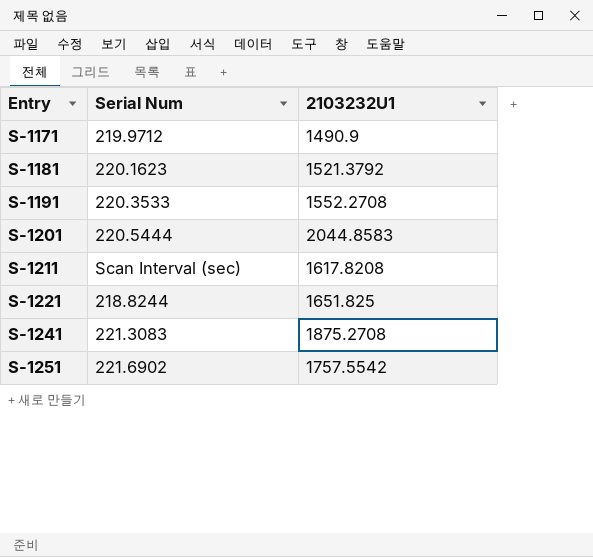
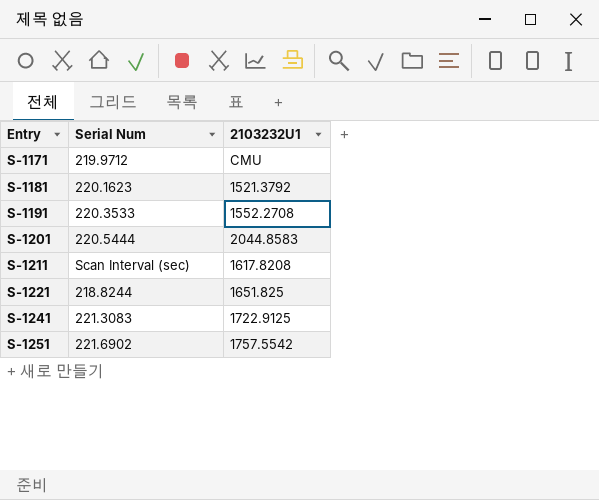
S-1171 | 2103232U1: 1490.9 -> CMU
S-1241 | 2103232U1: 1875.2708 -> 1722.9125

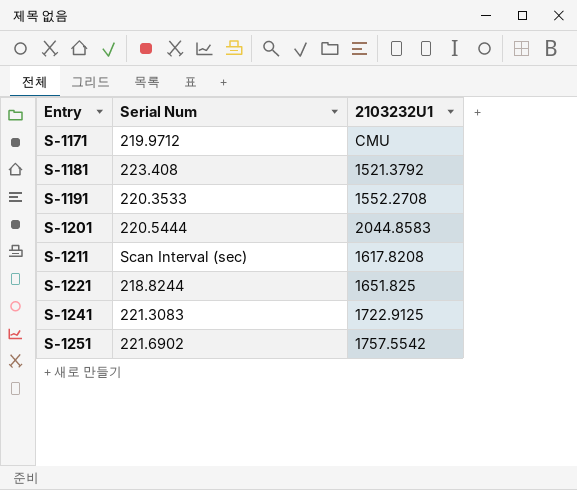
S-1181 | Serial Num: 220.1623 -> 223.408

